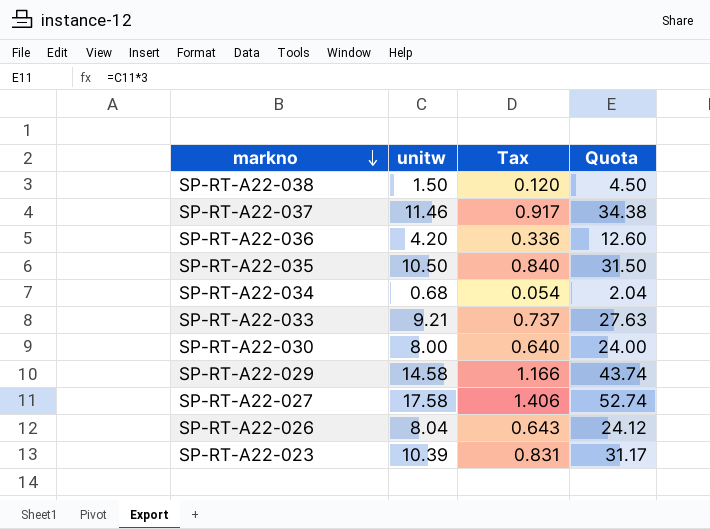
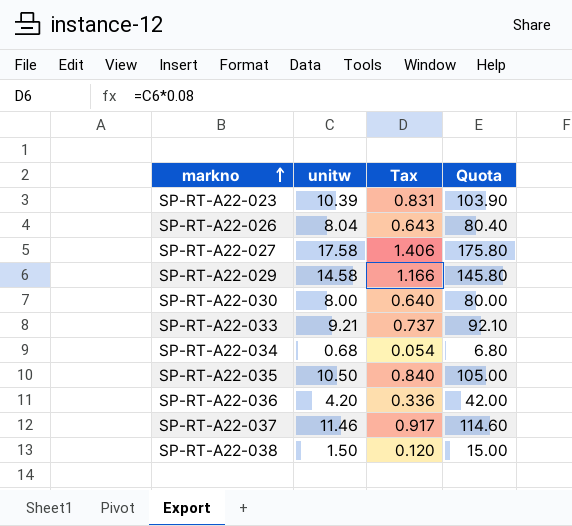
row order: markno descending -> markno ascending
column Quota | formula: [unitw] * 3 -> [unitw] * 10

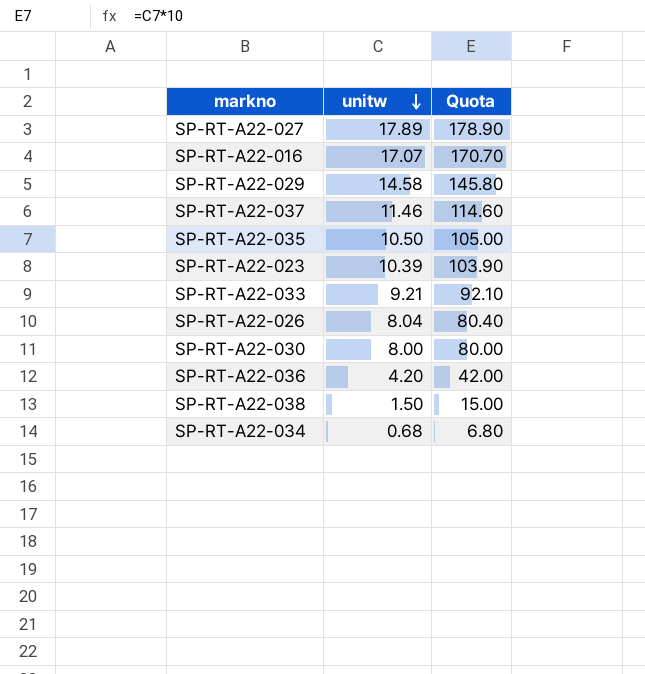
row order: markno ascending -> unitw descending
column Tax | formula: [unitw] * 0.08 -> none
SP-RT-A22-027 | unitw: 17.58 -> 17.89
SP-RT-A22-027 | Quota: 175.80 -> 178.90
row SP-RT-A22-016: none -> 17.07 | 170.70

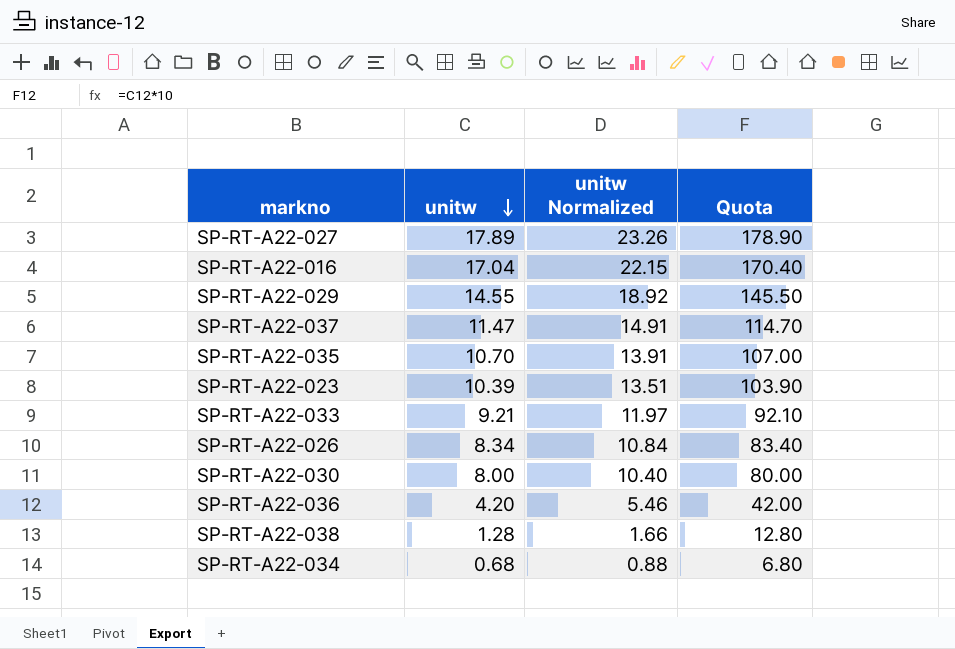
column unitw Normalized | formula: none -> [unitw] * 1.3
SP-RT-A22-016 | unitw: 17.07 -> 17.04
SP-RT-A22-016 | Quota: 170.70 -> 170.40
SP-RT-A22-029 | unitw: 14.58 -> 14.55
SP-RT-A22-029 | Quota: 145.80 -> 145.50
SP-RT-A22-037 | unitw: 11.46 -> 11.47
SP-RT-A22-037 | Quota: 114.60 -> 114.70
SP-RT-A22-035 | unitw: 10.50 -> 10.70
SP-RT-A22-035 | Quota: 105.00 -> 107.00
SP-RT-A22-026 | unitw: 8.04 -> 8.34
SP-RT-A22-026 | Quota: 80.40 -> 83.40
SP-RT-A22-038 | unitw: 1.50 -> 1.28
SP-RT-A22-038 | Quota: 15.00 -> 12.80

